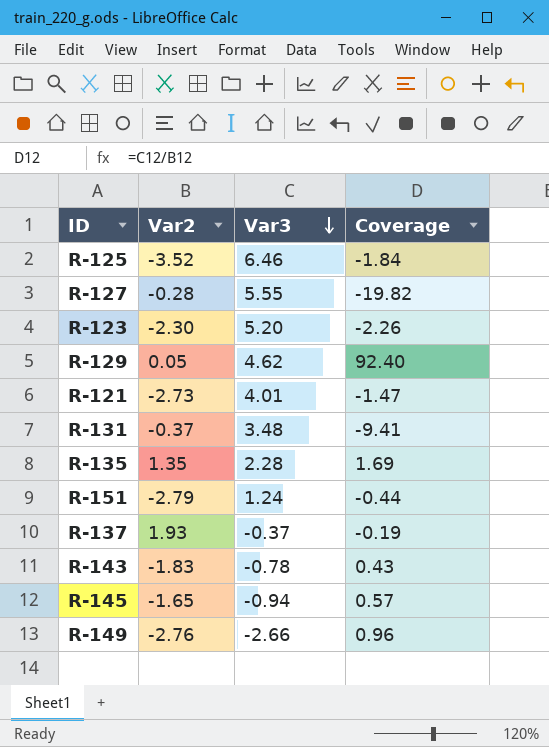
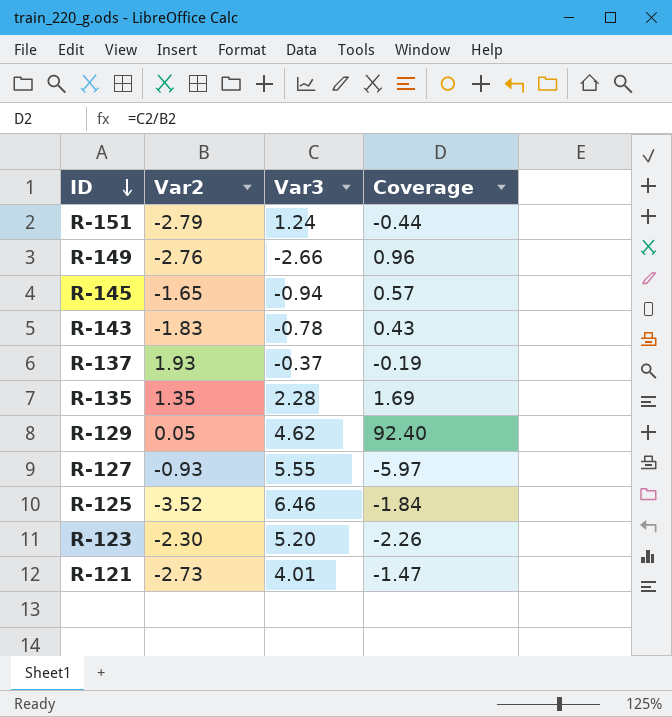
row order: Var3 descending -> ID descending
row R-131: -0.37 | 3.48 | -9.41 -> none
R-127 | Var2: -0.28 -> -0.93
R-127 | Coverage: -19.82 -> -5.97

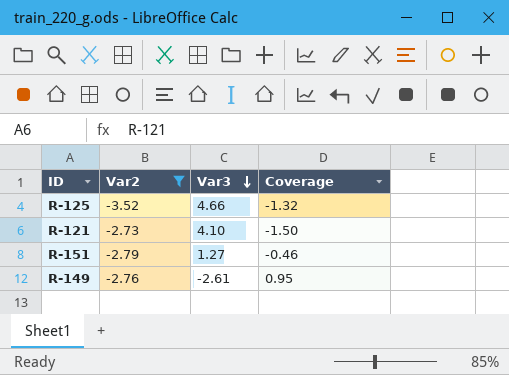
filter: none -> Var2 <= -2.73
row order: ID descending -> Var3 descending
R-125 | Var3: 6.46 -> 4.66
R-125 | Coverage: -1.84 -> -1.32
R-121 | Var3: 4.01 -> 4.10
R-121 | Coverage: -1.47 -> -1.50
R-151 | Var3: 1.24 -> 1.27
R-151 | Coverage: -0.44 -> -0.46
R-149 | Var3: -2.66 -> -2.61
R-149 | Coverage: 0.96 -> 0.95

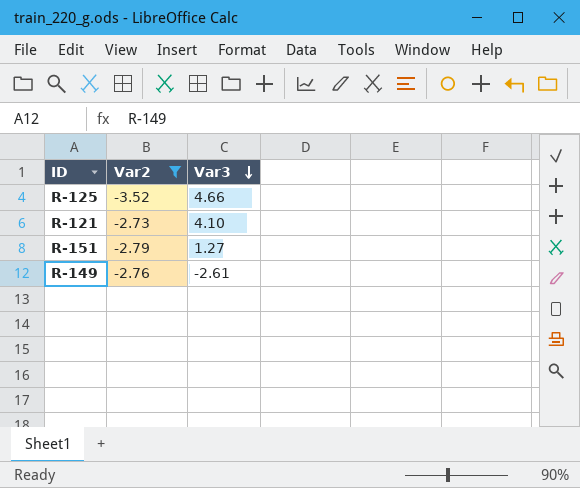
column Coverage | formula: [Var3] / [Var2] -> none

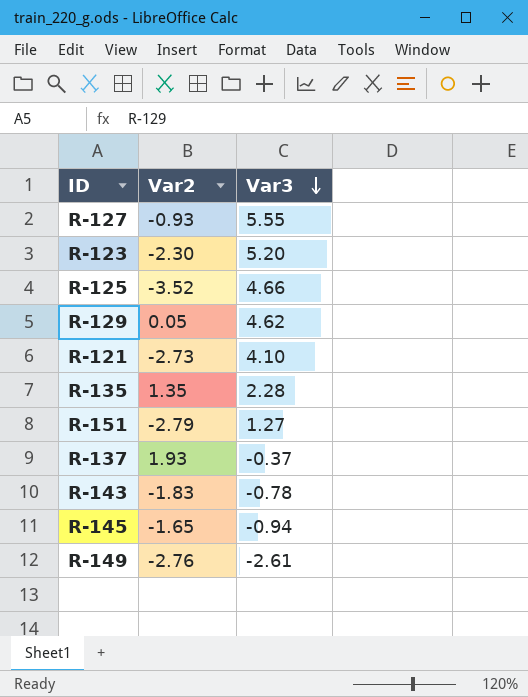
filter: Var2 <= -2.73 -> none

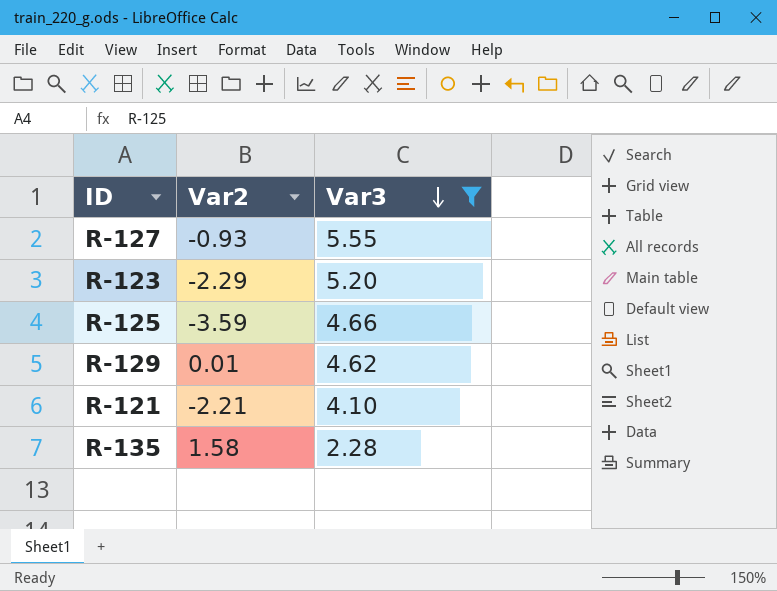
filter: none -> Var3 >= 2.28
R-123 | Var2: -2.30 -> -2.29
R-125 | Var2: -3.52 -> -3.59
R-129 | Var2: 0.05 -> 0.01
R-121 | Var2: -2.73 -> -2.21
R-135 | Var2: 1.35 -> 1.58

